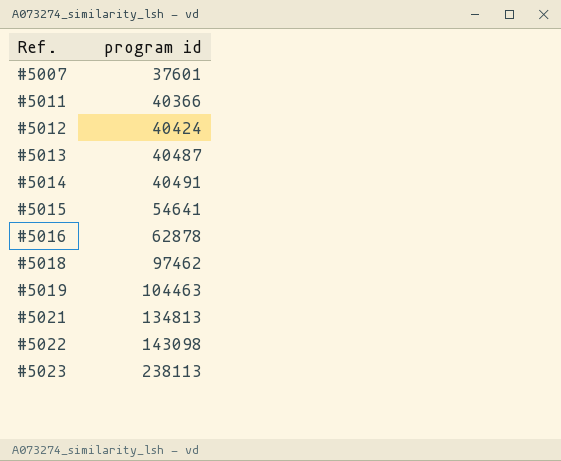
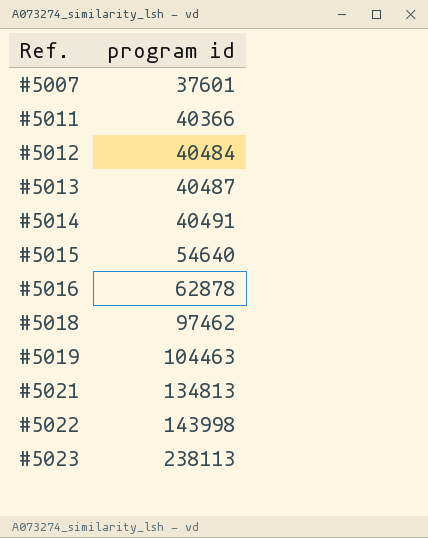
#5012 | program id: 40424 -> 40484
#5015 | program id: 54641 -> 54640
#5022 | program id: 143098 -> 143998

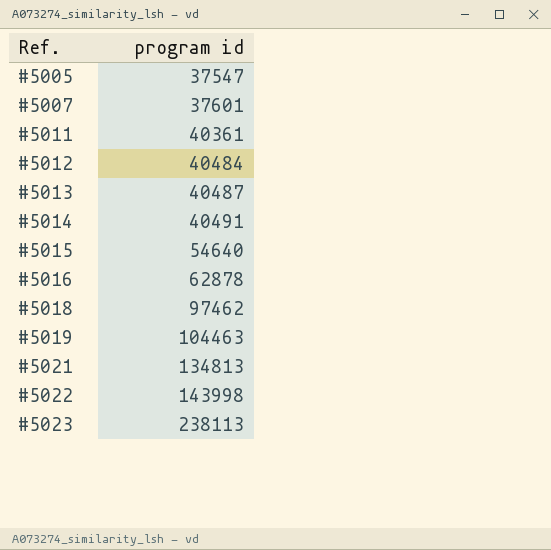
row #5005: none -> 37547
#5011 | program id: 40366 -> 40361

